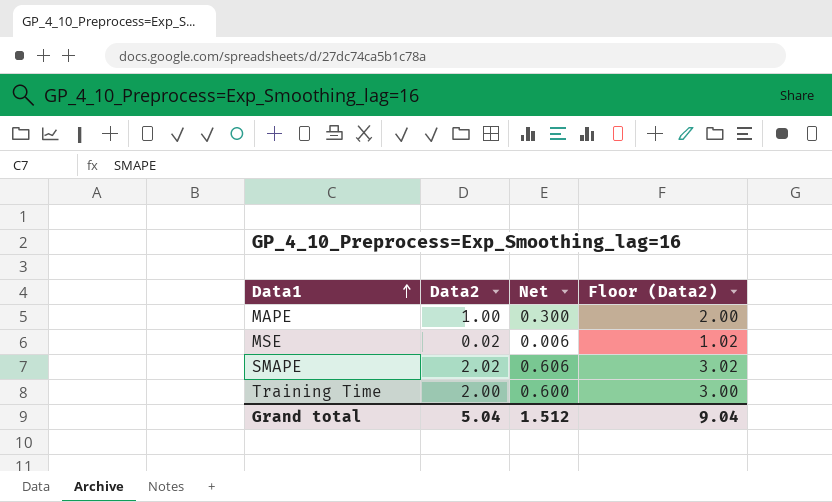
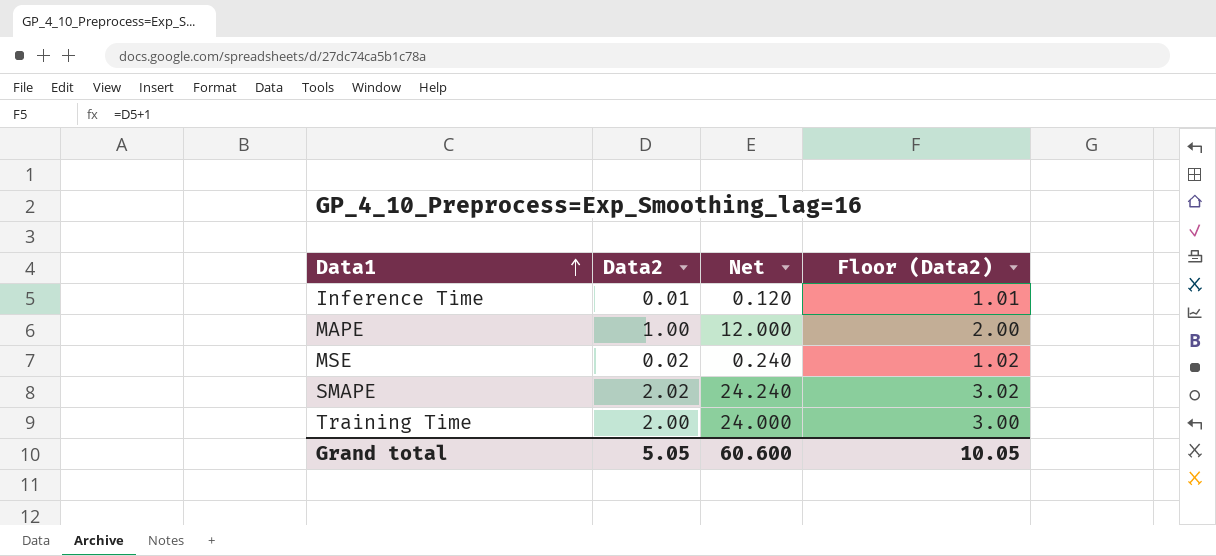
column Net | formula: [Data2] * 0.3 -> [Data2] * 12
row Inference Time: none -> 0.01 | 0.120 | 1.01
Grand total | Data2: 5.04 -> 5.05
Grand total | Net: 1.512 -> 60.600
Grand total | Floor (Data2): 9.04 -> 10.05

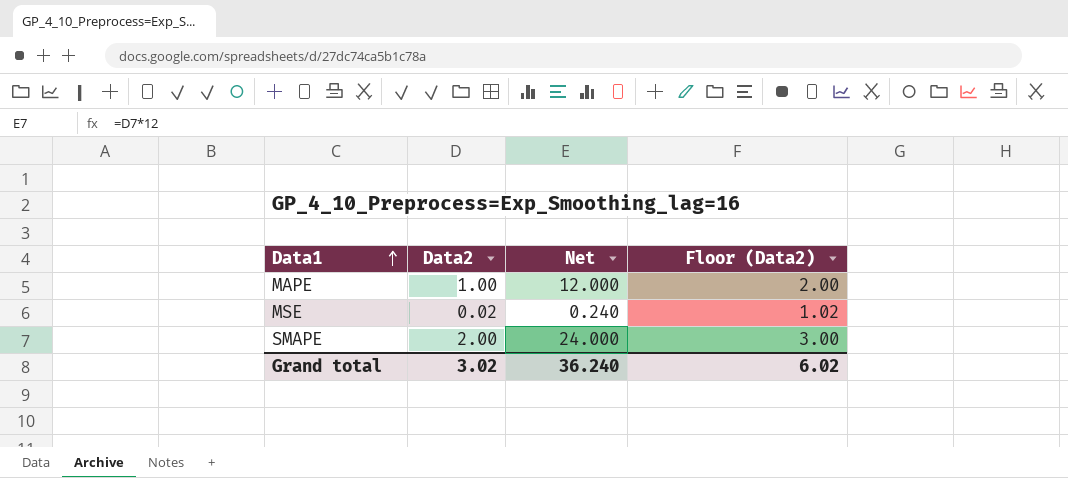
row Inference Time: 0.01 | 0.120 | 1.01 -> none
row Training Time: 2.00 | 24.000 | 3.00 -> none
SMAPE | Data2: 2.02 -> 2.00
SMAPE | Net: 24.240 -> 24.000
SMAPE | Floor (Data2): 3.02 -> 3.00
Grand total | Data2: 5.05 -> 3.02
Grand total | Net: 60.600 -> 36.240
Grand total | Floor (Data2): 10.05 -> 6.02

